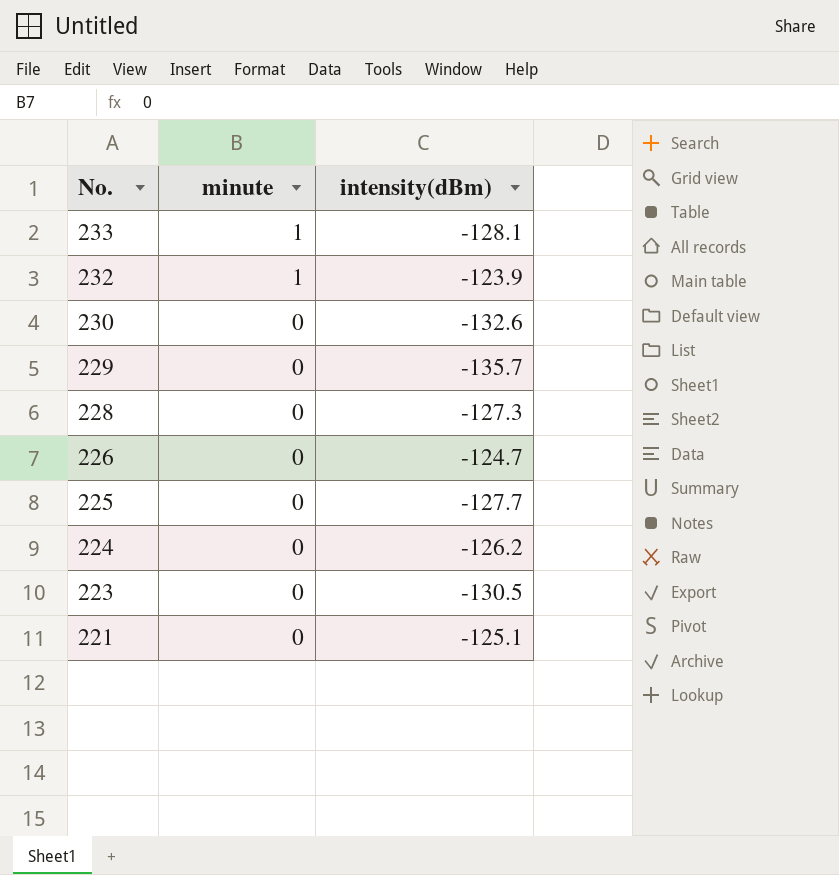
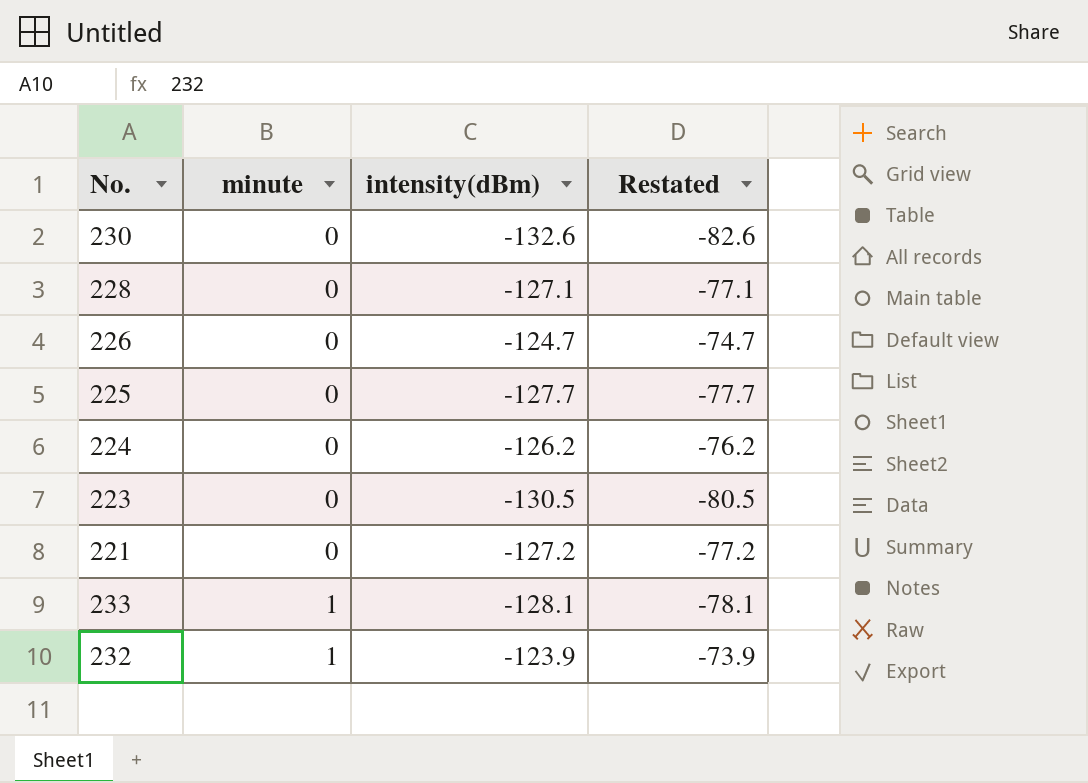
row order: No. descending -> minute ascending
column Restated | formula: none -> [intensity(dBm)] + 50
row 229: 0 | -135.7 -> none
228 | intensity(dBm): -127.3 -> -127.1
221 | intensity(dBm): -125.1 -> -127.2

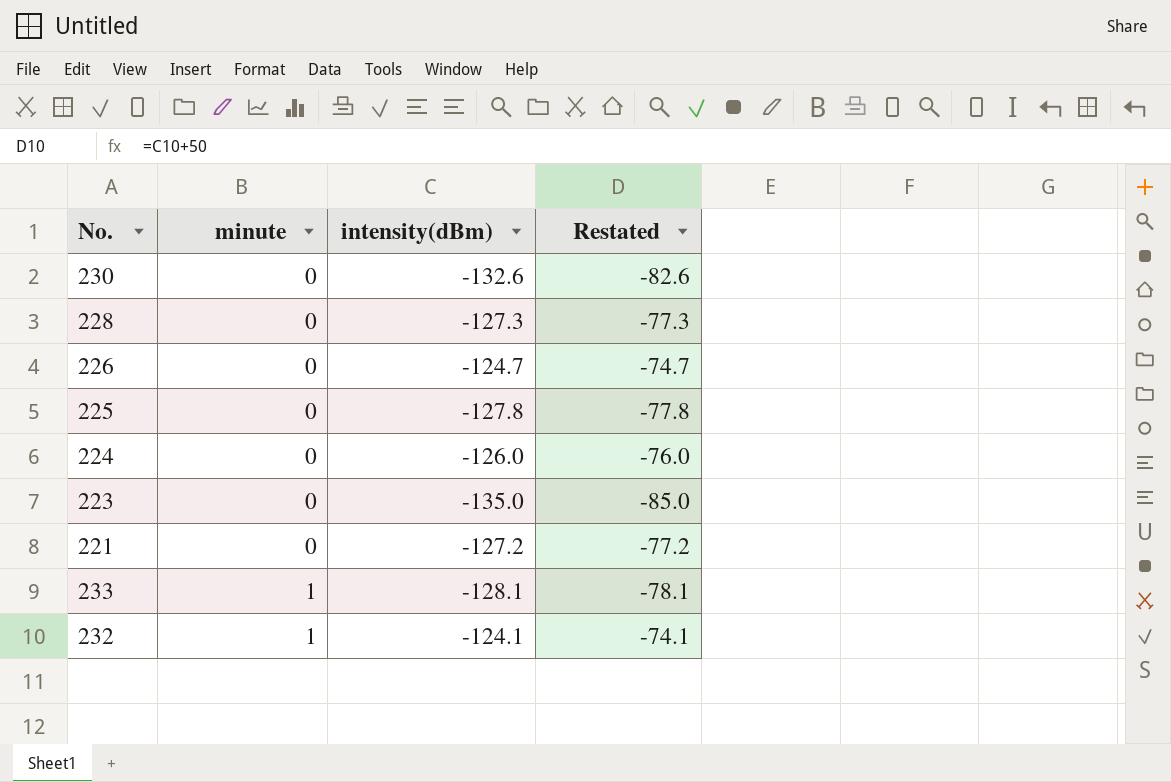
228 | intensity(dBm): -127.1 -> -127.3
228 | Restated: -77.1 -> -77.3
225 | intensity(dBm): -127.7 -> -127.8
225 | Restated: -77.7 -> -77.8
224 | intensity(dBm): -126.2 -> -126.0
224 | Restated: -76.2 -> -76.0
223 | intensity(dBm): -130.5 -> -135.0
223 | Restated: -80.5 -> -85.0
232 | intensity(dBm): -123.9 -> -124.1
232 | Restated: -73.9 -> -74.1

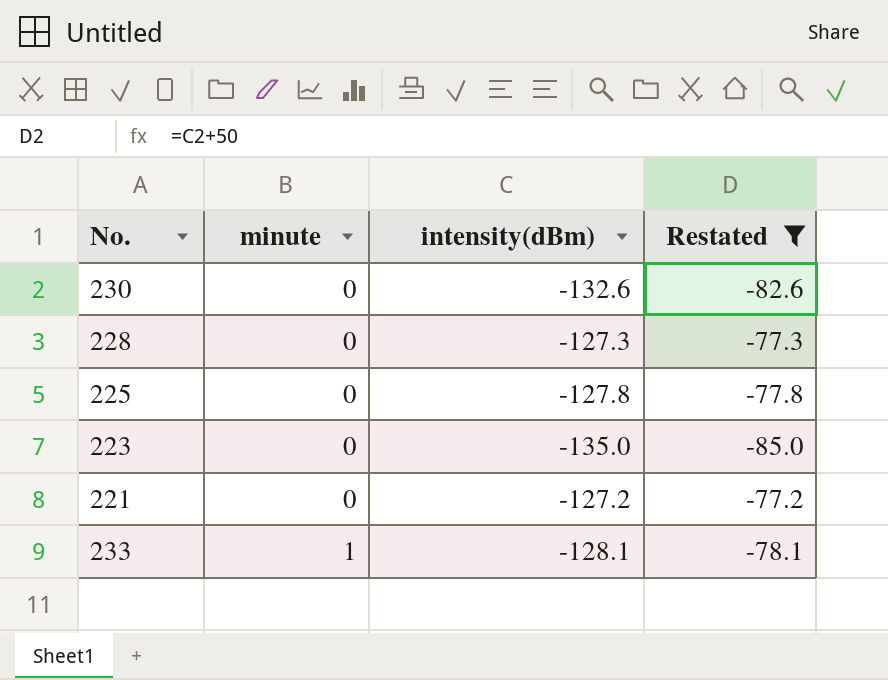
filter: none -> Restated <= -77.2

